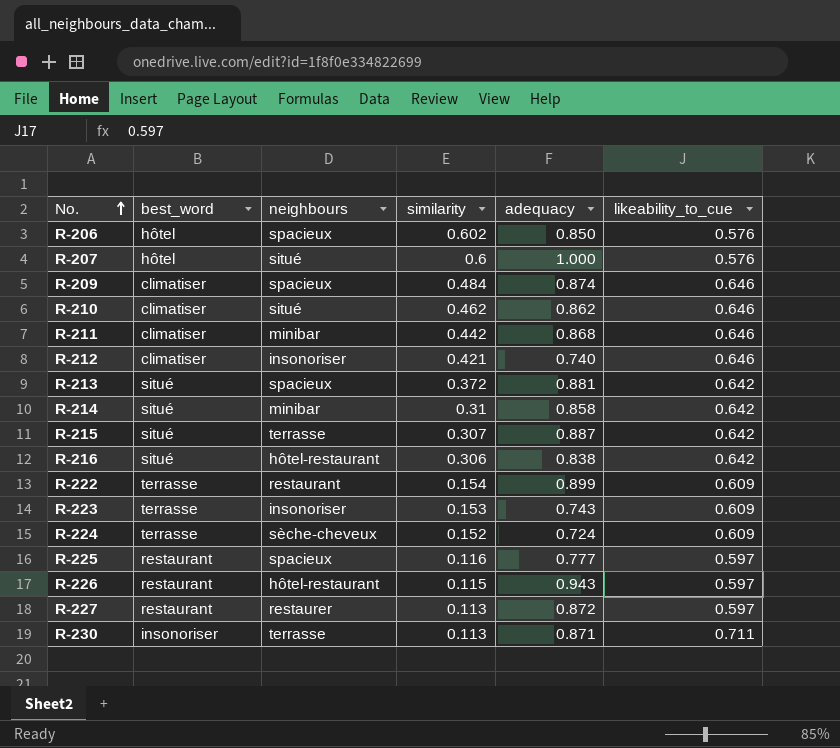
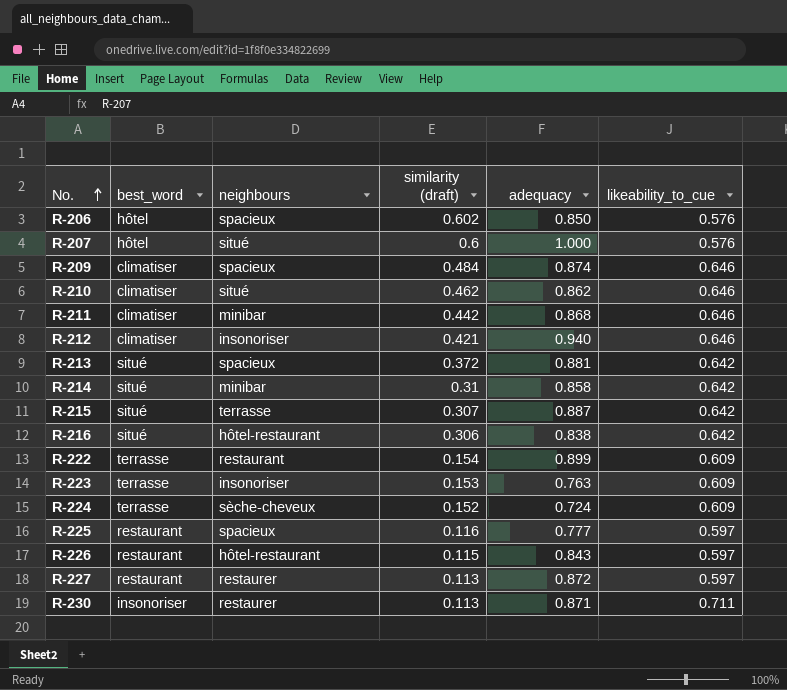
column name: similarity -> similarity (draft)
R-212 | adequacy: 0.740 -> 0.940
R-223 | adequacy: 0.743 -> 0.763
R-226 | adequacy: 0.943 -> 0.843
R-230 | neighbours: terrasse -> restaurer

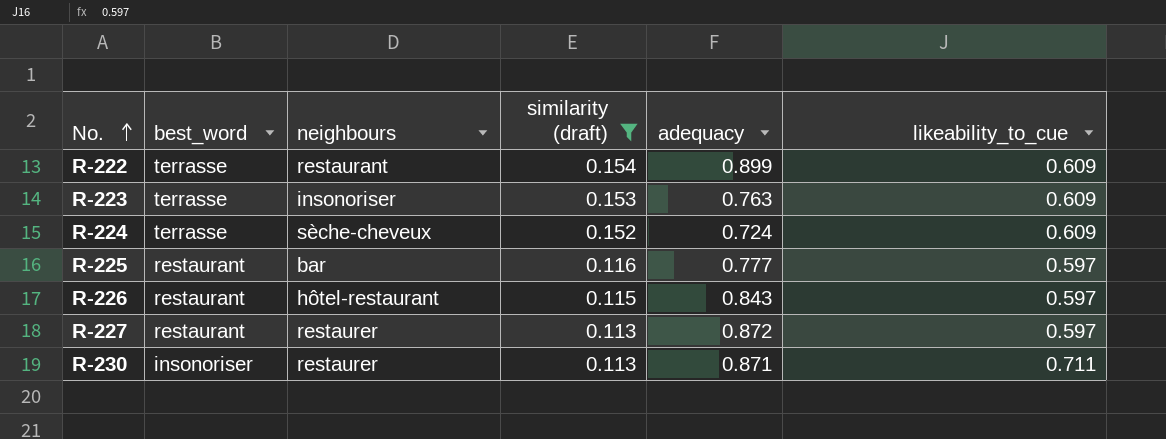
filter: none -> similarity (draft) <= 0.154
R-225 | neighbours: spacieux -> bar

